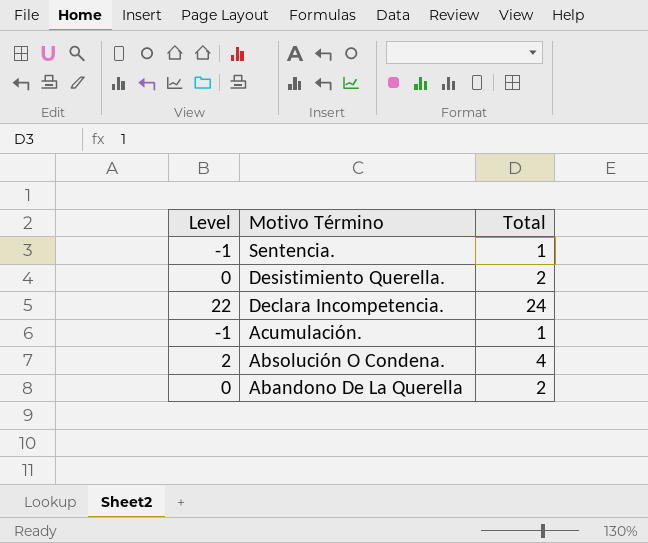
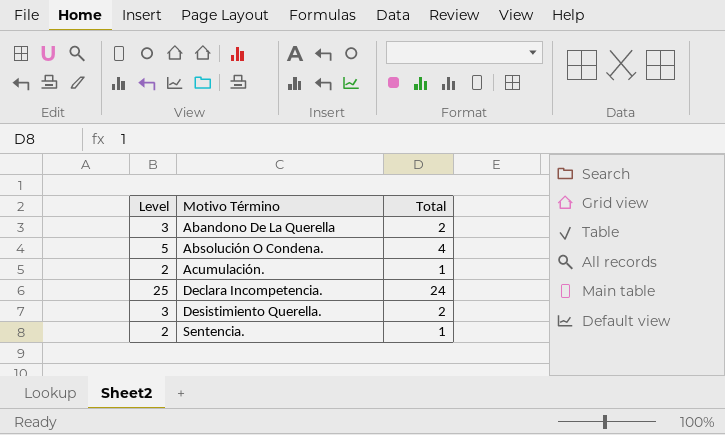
row order: Motivo Término descending -> Motivo Término ascending
column Level | formula: [Total] - 2 -> [Total] + 1

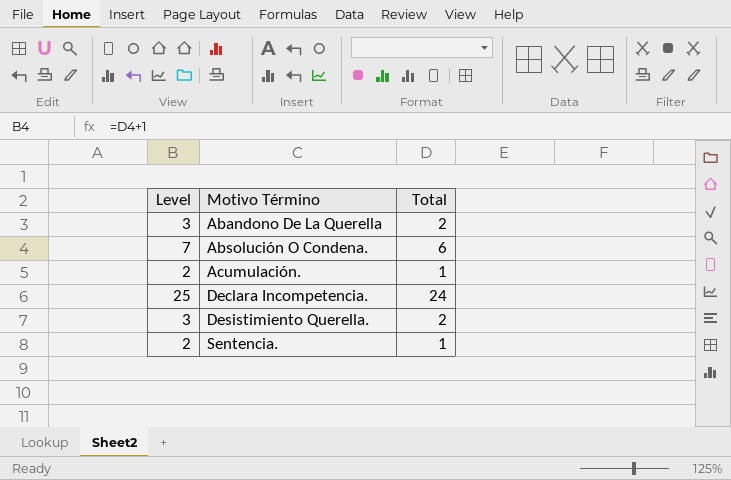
Absolución O Condena. | Level: 5 -> 7
Absolución O Condena. | Total: 4 -> 6

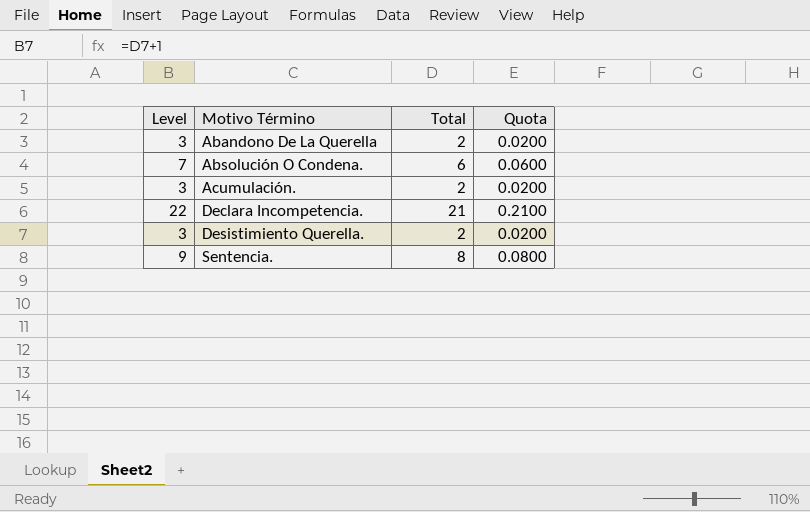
column Quota | formula: none -> [Total] * 0.01
Acumulación. | Level: 2 -> 3
Acumulación. | Total: 1 -> 2
Declara Incompetencia. | Level: 25 -> 22
Declara Incompetencia. | Total: 24 -> 21
Sentencia. | Level: 2 -> 9
Sentencia. | Total: 1 -> 8

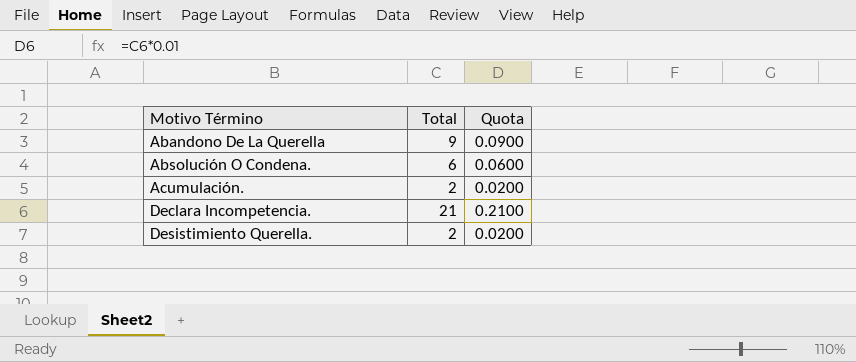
column Level | formula: [Total] + 1 -> none
row Sentencia.: 9 | 8 | 0.0800 -> none
Abandono De La Querella | Total: 2 -> 9
Abandono De La Querella | Quota: 0.0200 -> 0.0900

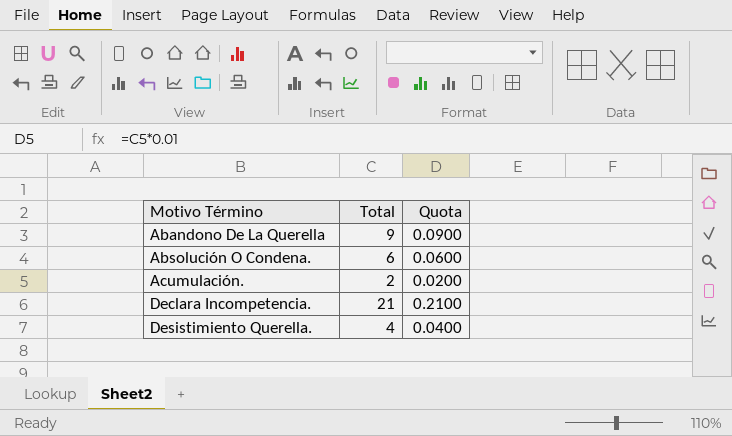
Desistimiento Querella. | Total: 2 -> 4
Desistimiento Querella. | Quota: 0.0200 -> 0.0400

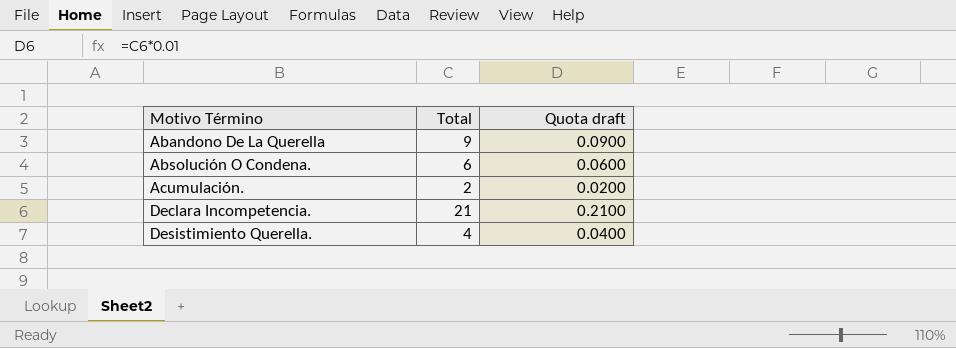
column name: Quota -> Quota draft

